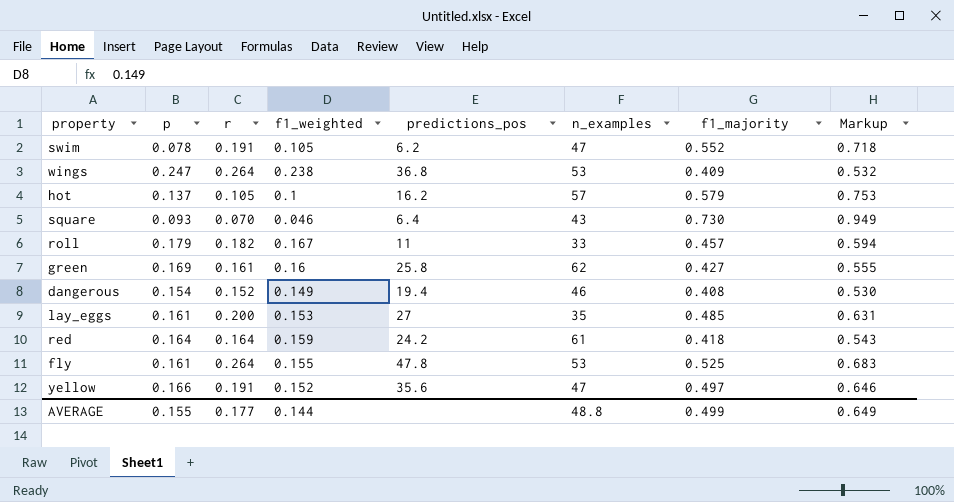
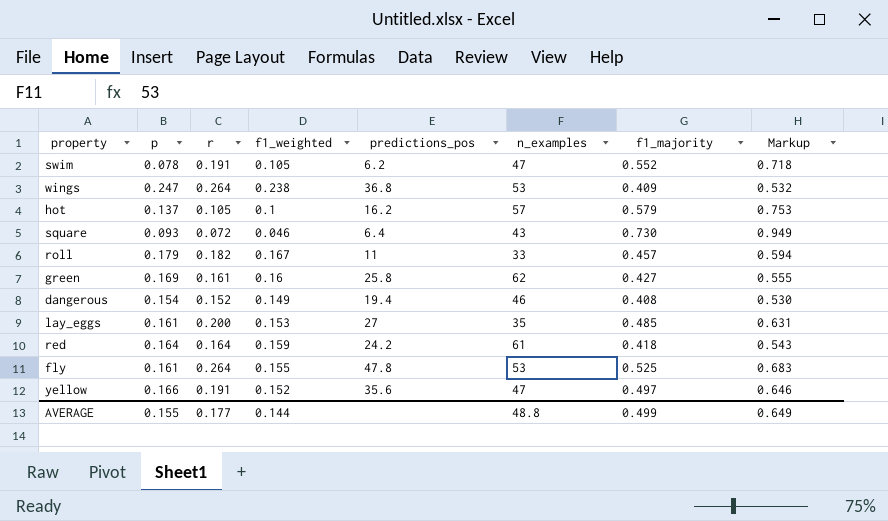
square | r: 0.070 -> 0.072

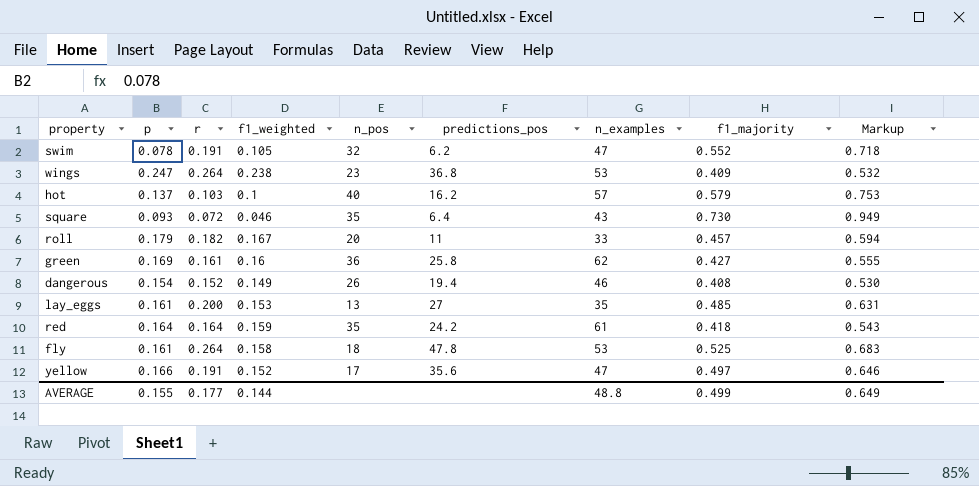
column n_pos | position: none -> 5
hot | r: 0.105 -> 0.103
fly | f1_weighted: 0.155 -> 0.158

